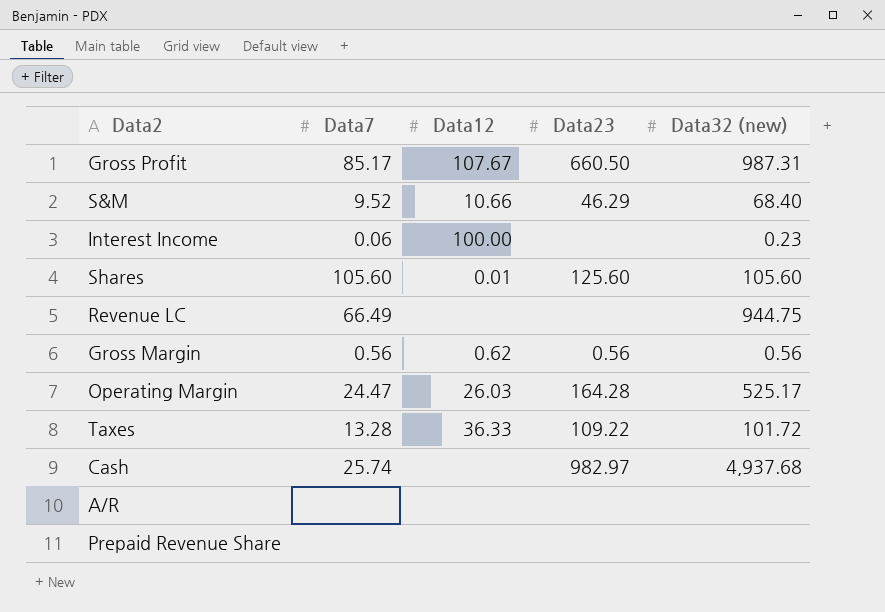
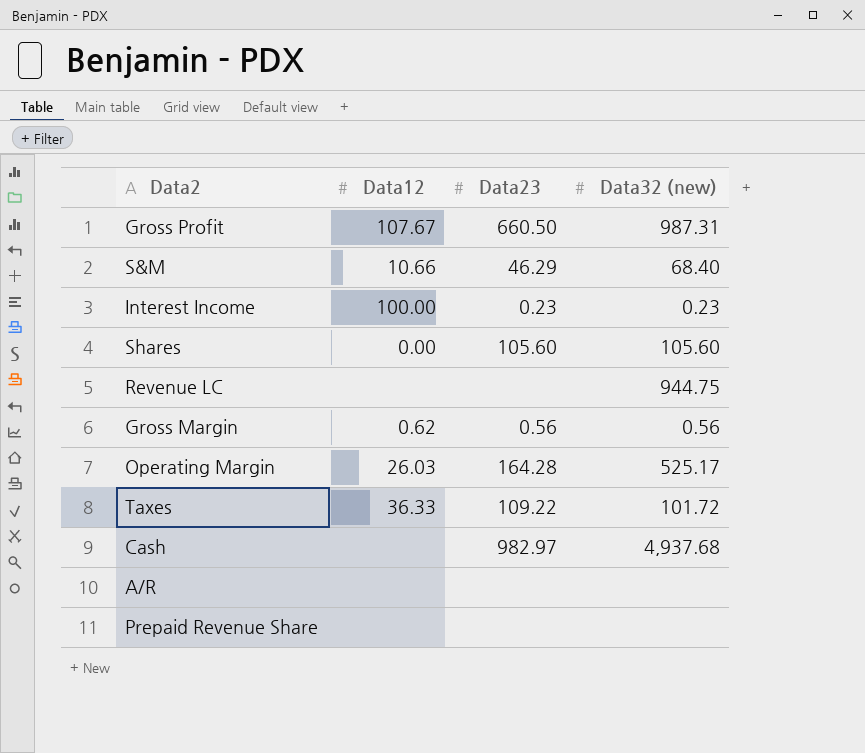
column Data7 | position: 2 -> none
Interest Income | Data23: none -> 0.23
Shares | Data12: 0.01 -> 0.00
Shares | Data23: 125.60 -> 105.60

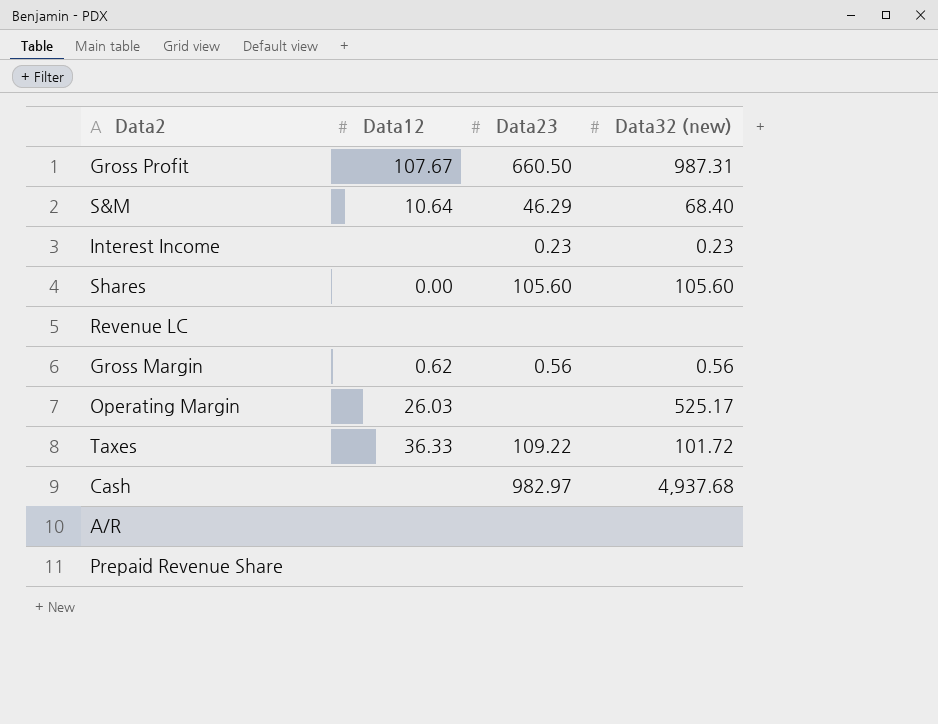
S&M | Data12: 10.66 -> 10.64
Interest Income | Data12: 100.00 -> none
Revenue LC | Data32 (new): 944.75 -> none
Operating Margin | Data23: 164.28 -> none

